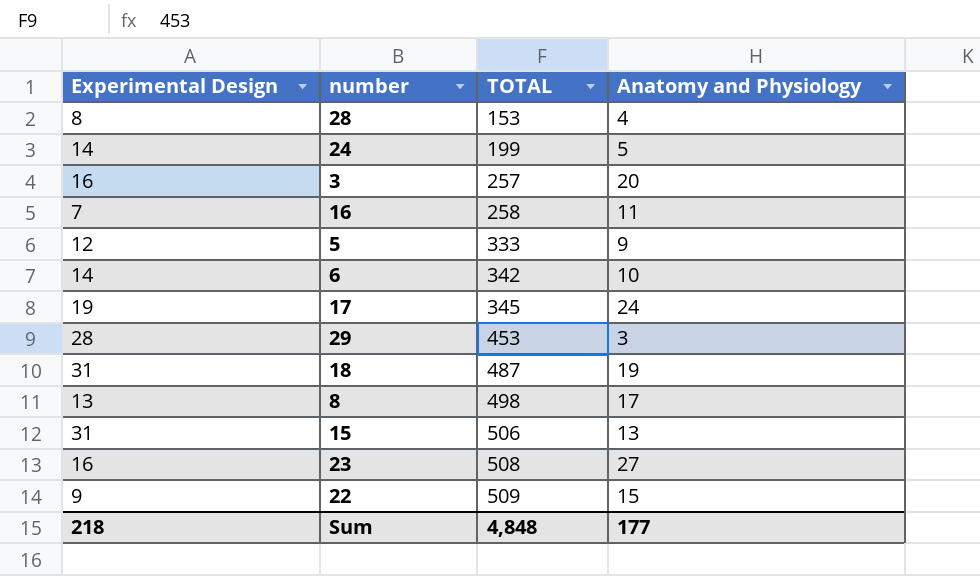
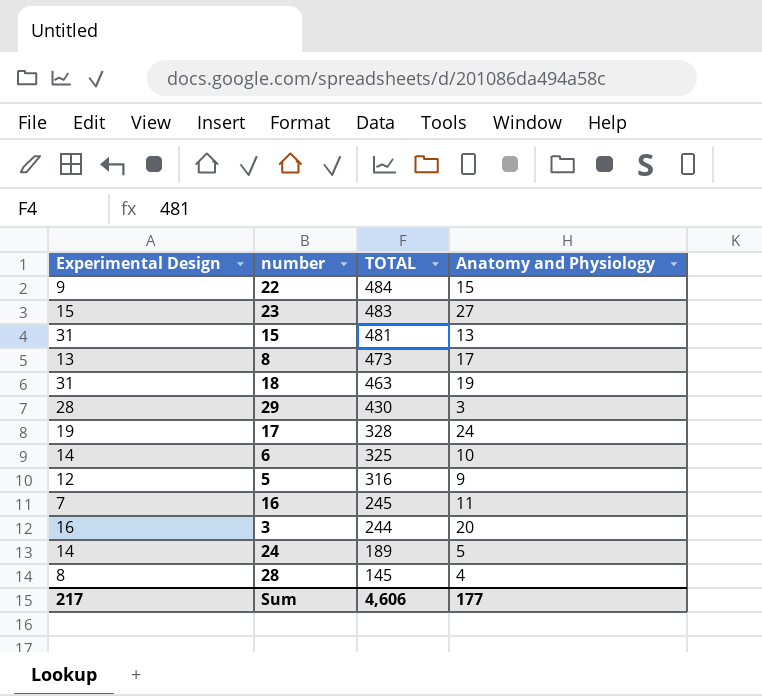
row order: TOTAL ascending -> TOTAL descending
22 | TOTAL: 509 -> 484
23 | Experimental Design: 16 -> 15
23 | TOTAL: 508 -> 483
15 | TOTAL: 506 -> 481
8 | TOTAL: 498 -> 473
18 | TOTAL: 487 -> 463
29 | TOTAL: 453 -> 430
17 | TOTAL: 345 -> 328
6 | TOTAL: 342 -> 325
5 | TOTAL: 333 -> 316
16 | TOTAL: 258 -> 245
3 | TOTAL: 257 -> 244
24 | TOTAL: 199 -> 189
28 | TOTAL: 153 -> 145
Sum | Experimental Design: 218 -> 217
Sum | TOTAL: 4,848 -> 4,606

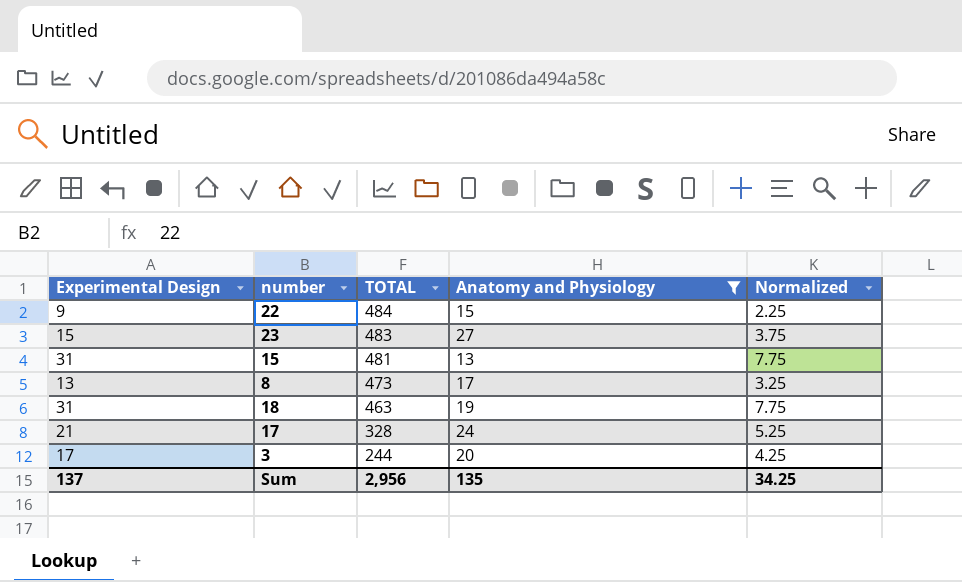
filter: none -> Anatomy and Physiology >= 13
column Normalized | formula: none -> [Experimental Design] * 0.25
17 | Experimental Design: 19 -> 21
3 | Experimental Design: 16 -> 17
Sum | Experimental Design: 217 -> 137
Sum | TOTAL: 4,606 -> 2,956
Sum | Anatomy and Physiology: 177 -> 135

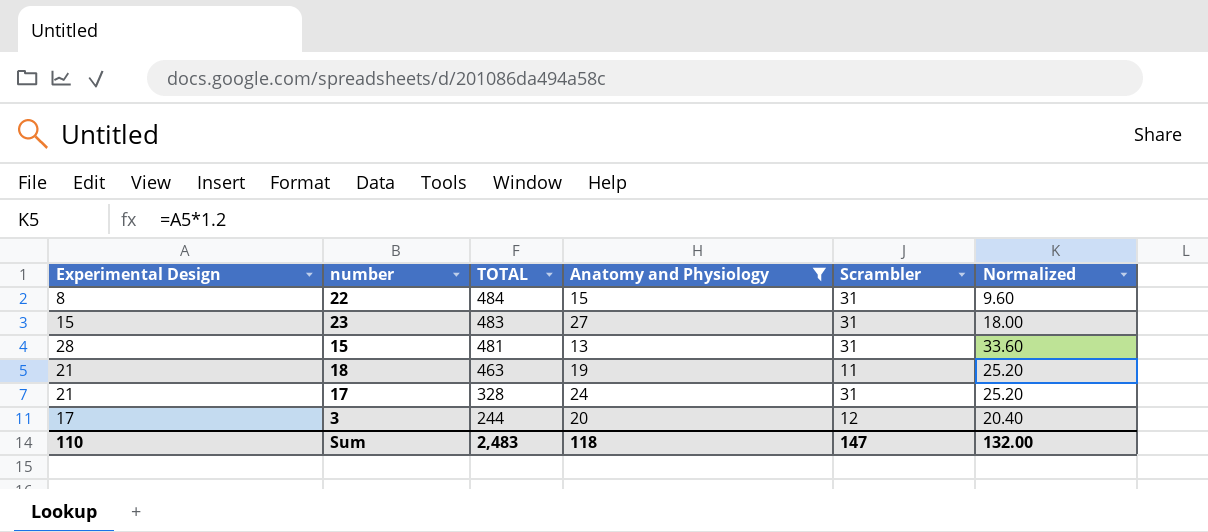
column Scrambler | position: none -> 5
column Normalized | formula: [Experimental Design] * 0.25 -> [Experimental Design] * 1.2
row 8: 13 | 473 | 17 | 3.25 -> none
22 | Experimental Design: 9 -> 8
15 | Experimental Design: 31 -> 28
18 | Experimental Design: 31 -> 21
Sum | Experimental Design: 137 -> 110
Sum | TOTAL: 2,956 -> 2,483
Sum | Anatomy and Physiology: 135 -> 118
Sum | Normalized: 34.25 -> 132.00

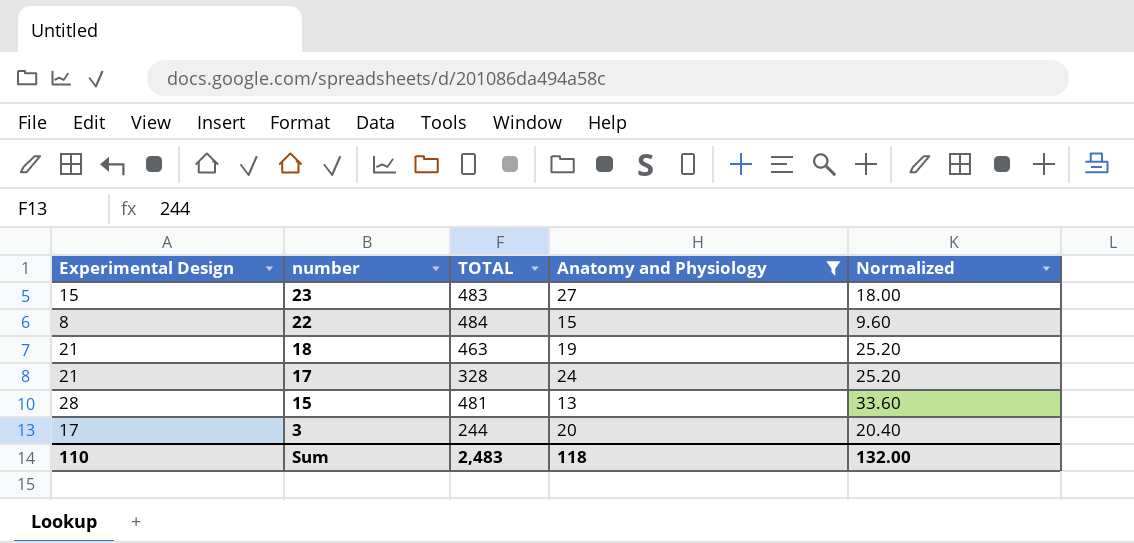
row order: TOTAL descending -> number descending
column Scrambler | position: 5 -> none

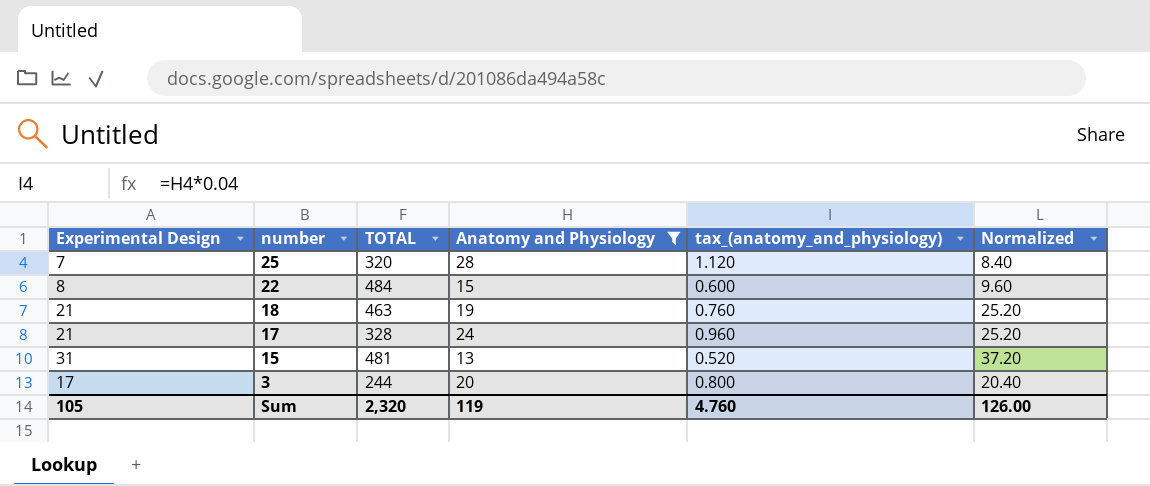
column tax_(anatomy_and_physiology) | formula: none -> [Anatomy and Physiology] * 0.04
row 23: 15 | 483 | 27 | 18.00 -> none
row 25: none -> 7 | 320 | 28 | 1.120 | 8.40
15 | Experimental Design: 28 -> 31
15 | Normalized: 33.60 -> 37.20
Sum | Experimental Design: 110 -> 105
Sum | TOTAL: 2,483 -> 2,320
Sum | Anatomy and Physiology: 118 -> 119
Sum | Normalized: 132.00 -> 126.00

